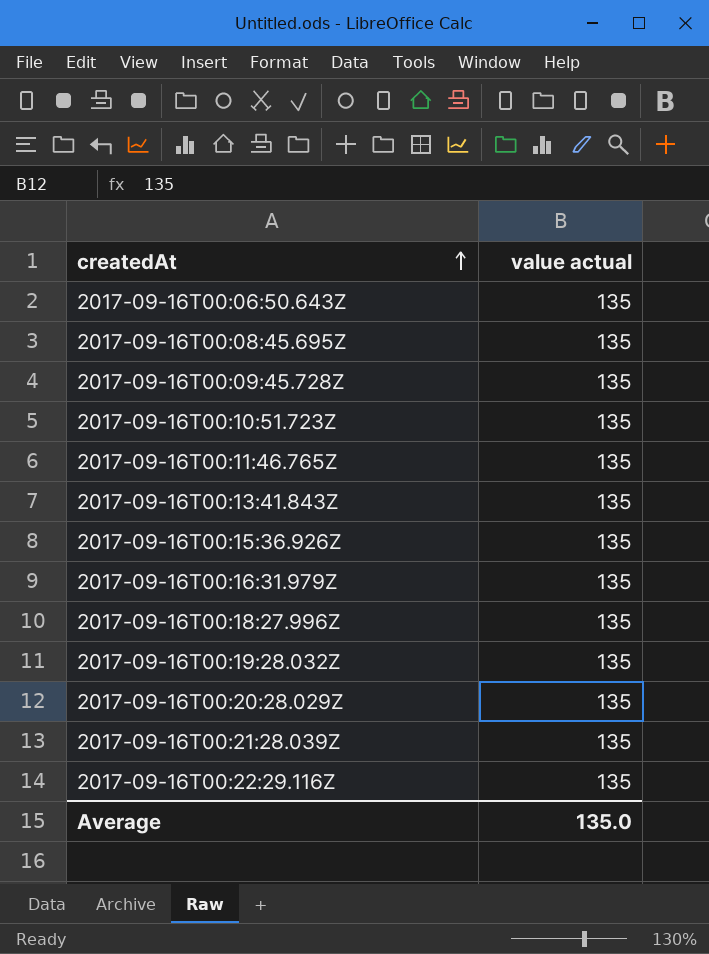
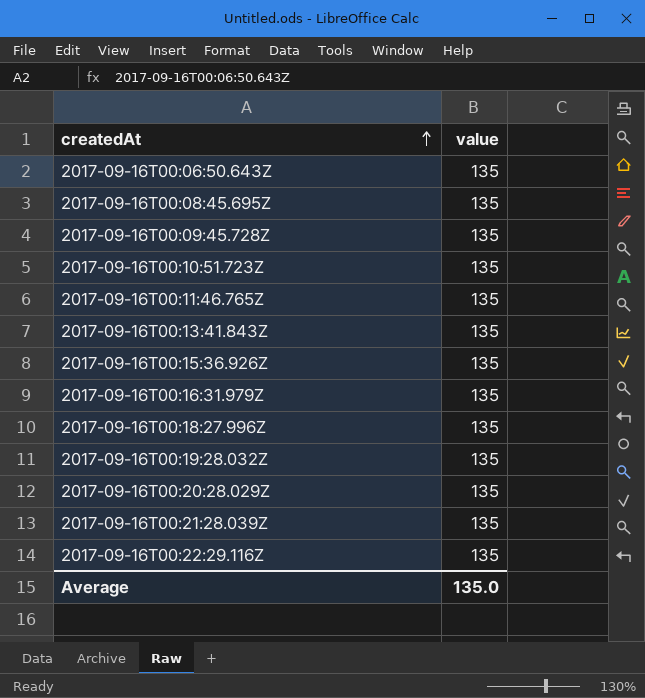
column name: value actual -> value

